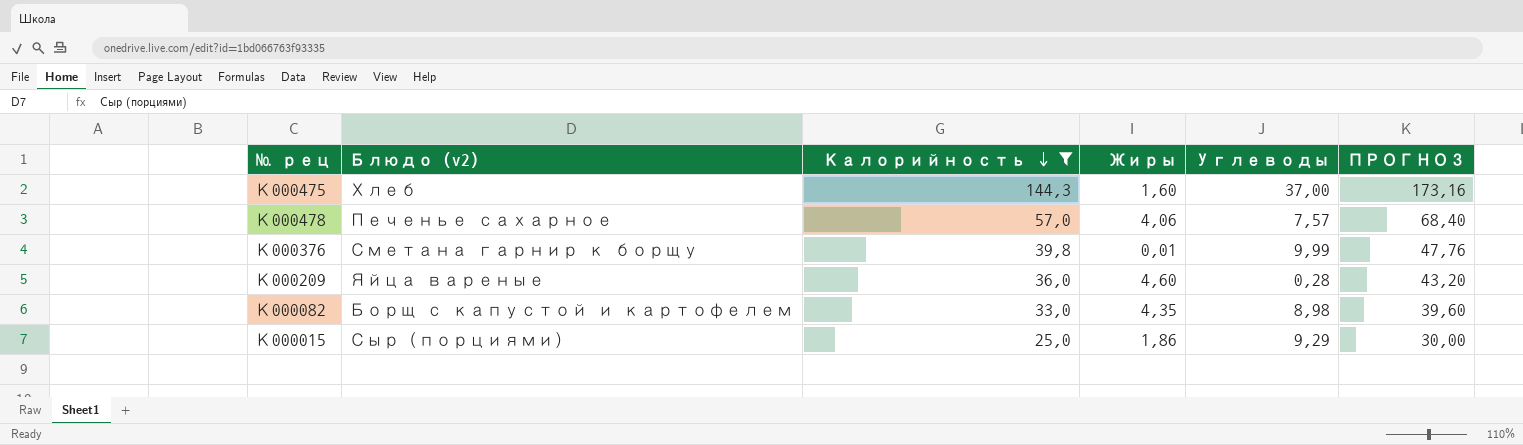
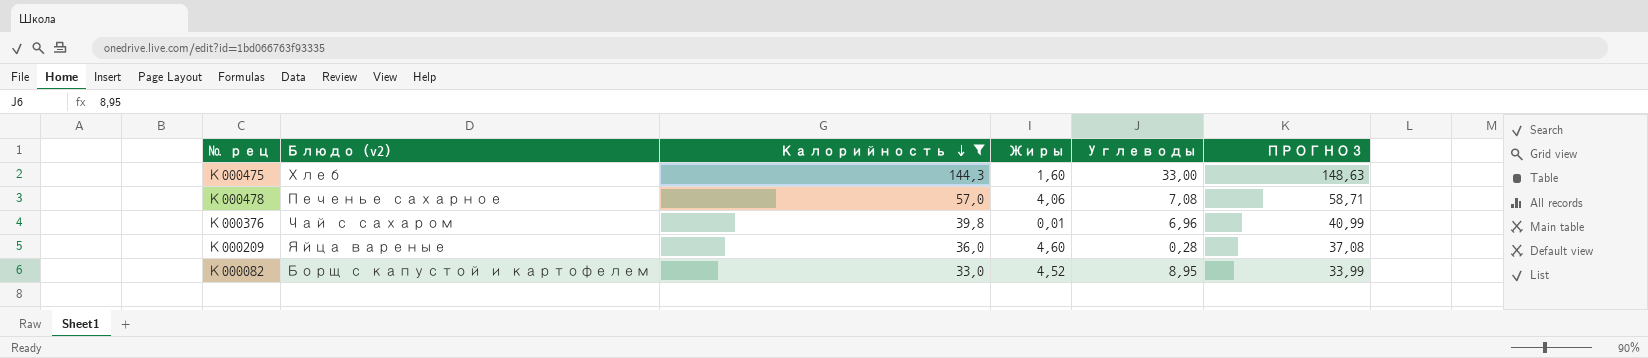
column ПРОГНОЗ | formula: [Калорийность] * 1,2 -> [Калорийность] * 1,03
row К000015: Сыр (порциями) | 25,0 | 1,86 | 9,29 | 30,00 -> none
К000475 | Углеводы: 37,00 -> 33,00
К000478 | Углеводы: 7,57 -> 7,08
К000376 | Блюдо (v2): Сметана гарнир к борщу -> Чай с сахаром
К000376 | Углеводы: 9,99 -> 6,96
К000082 | Жиры: 4,35 -> 4,52
К000082 | Углеводы: 8,98 -> 8,95

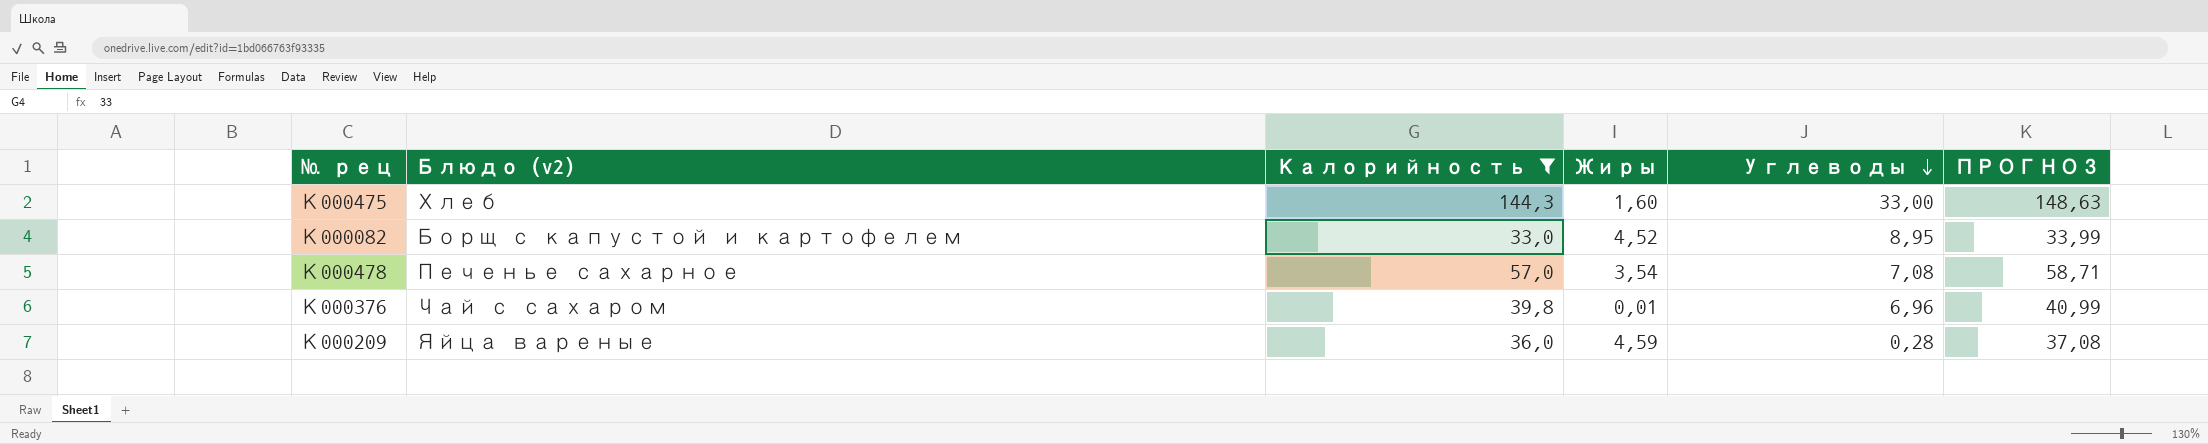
row order: Калорийность descending -> Углеводы descending
К000478 | Жиры: 4,06 -> 3,54
К000209 | Жиры: 4,60 -> 4,59

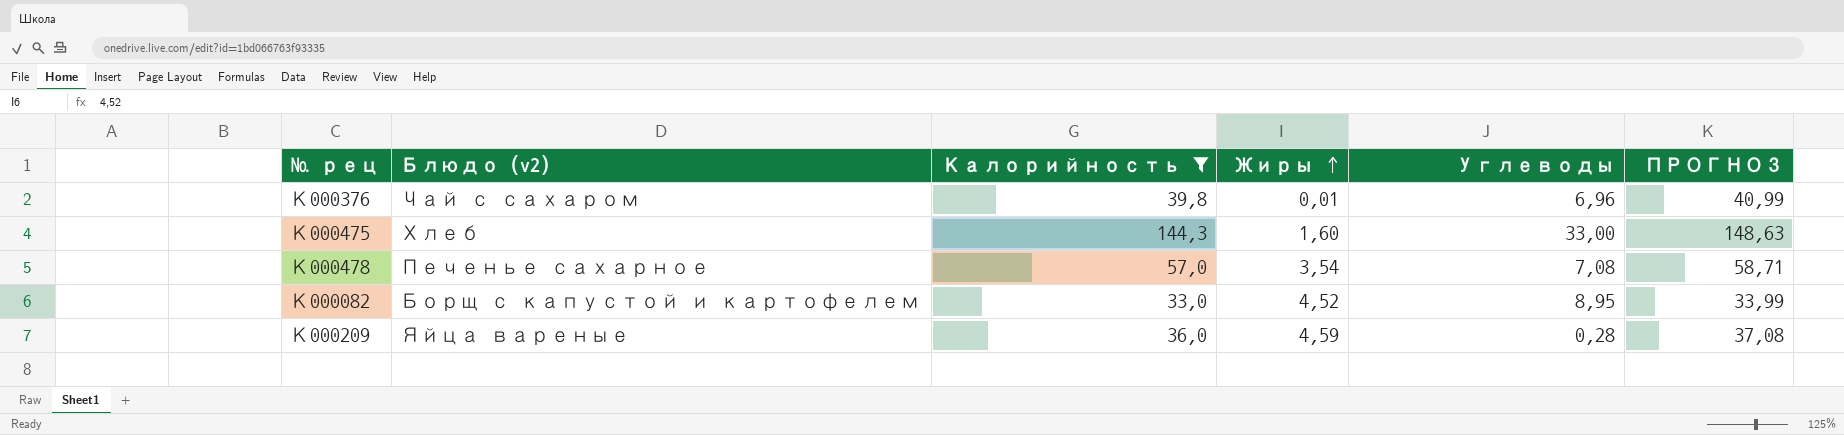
row order: Углеводы descending -> Жиры ascending

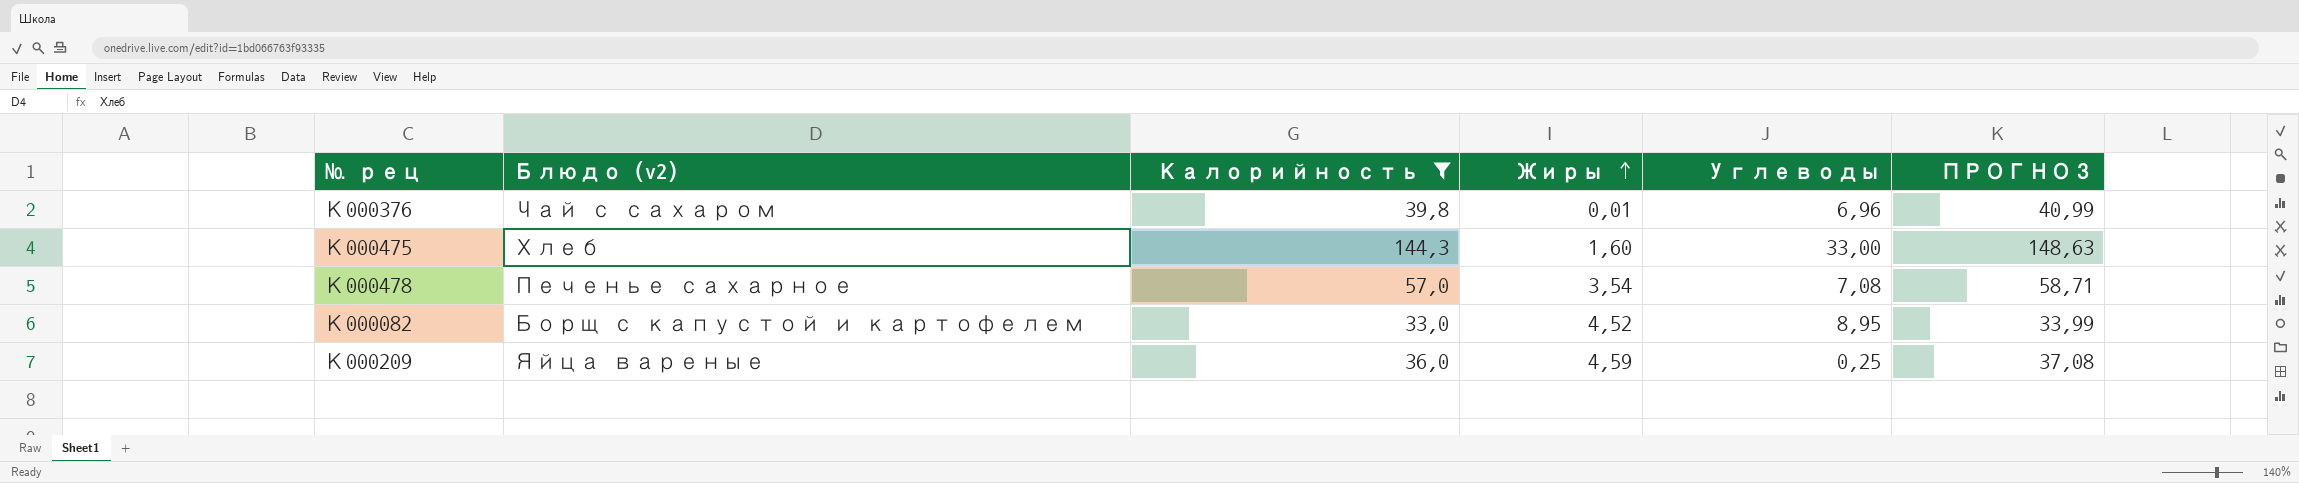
К000209 | Углеводы: 0,28 -> 0,25

